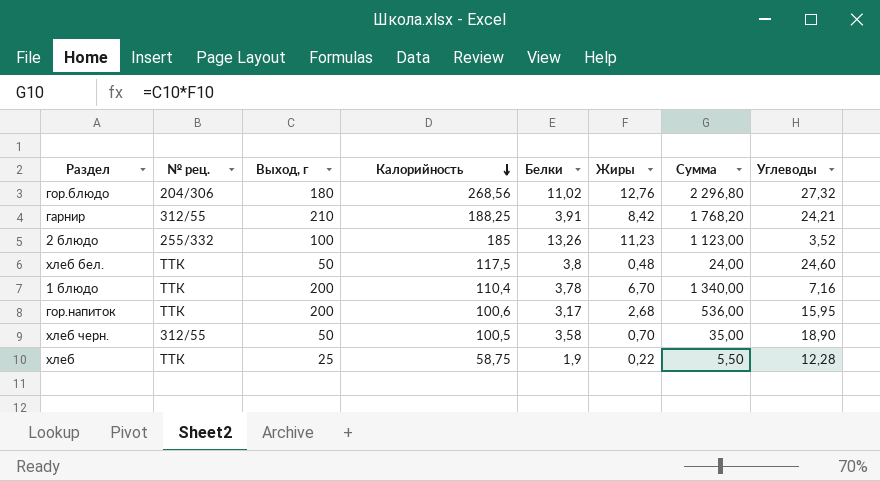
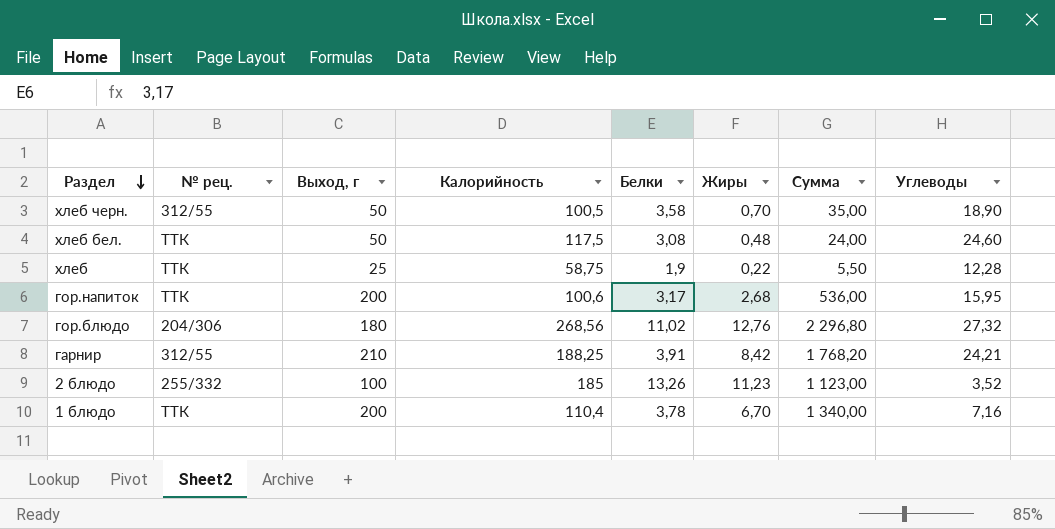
row order: Калорийность descending -> Раздел descending
хлеб бел. | Белки: 3,8 -> 3,08

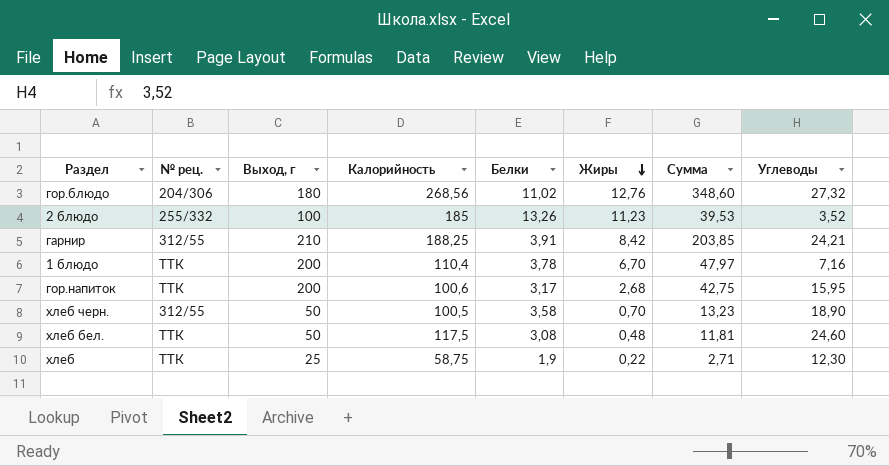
row order: Раздел descending -> Жиры descending
column Сумма | formula: [Выход, г] * [Жиры] -> [Жиры] * [Углеводы]
хлеб | Углеводы: 12,28 -> 12,30

